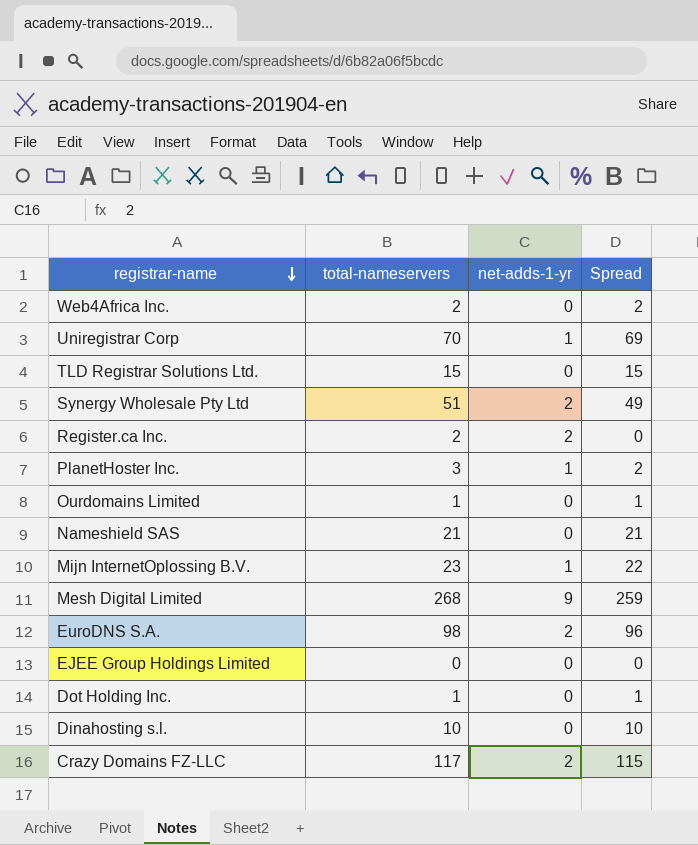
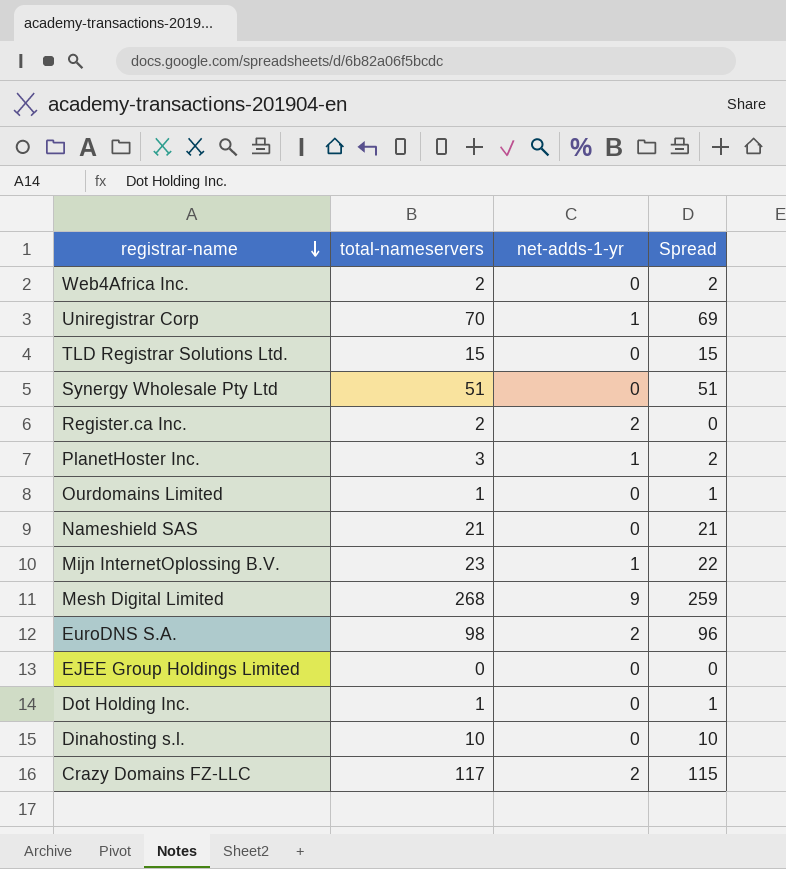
Synergy Wholesale Pty Ltd | net-adds-1-yr: 2 -> 0
Synergy Wholesale Pty Ltd | Spread: 49 -> 51

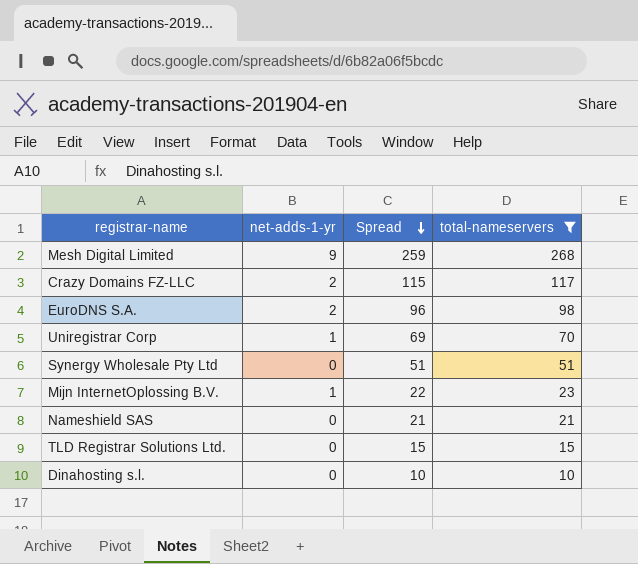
filter: none -> total-nameservers >= 10
row order: registrar-name descending -> Spread descending
column total-nameservers | position: 2 -> 4

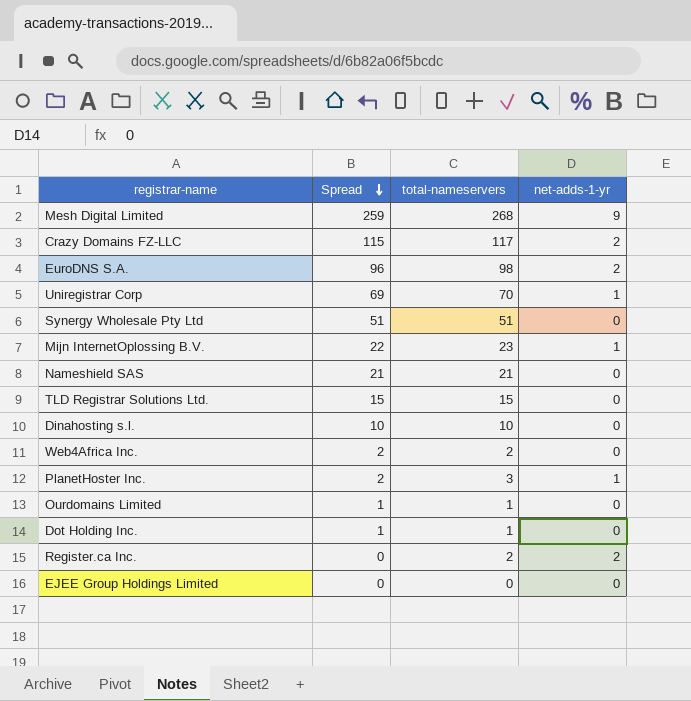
filter: total-nameservers >= 10 -> none
column net-adds-1-yr | position: 2 -> 4

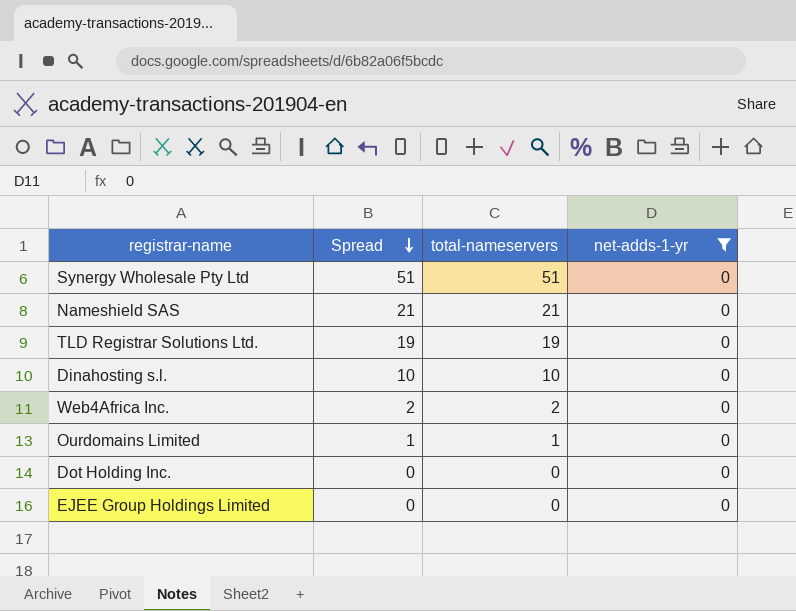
filter: none -> net-adds-1-yr = 0
TLD Registrar Solutions Ltd. | Spread: 15 -> 19
TLD Registrar Solutions Ltd. | total-nameservers: 15 -> 19
Dot Holding Inc. | Spread: 1 -> 0
Dot Holding Inc. | total-nameservers: 1 -> 0

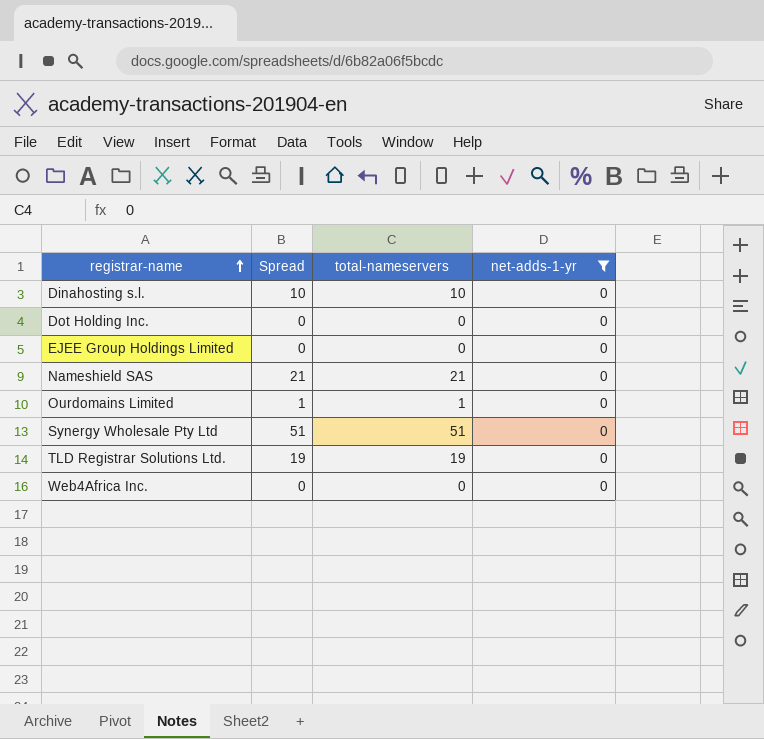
row order: Spread descending -> registrar-name ascending
Web4Africa Inc. | Spread: 2 -> 0
Web4Africa Inc. | total-nameservers: 2 -> 0

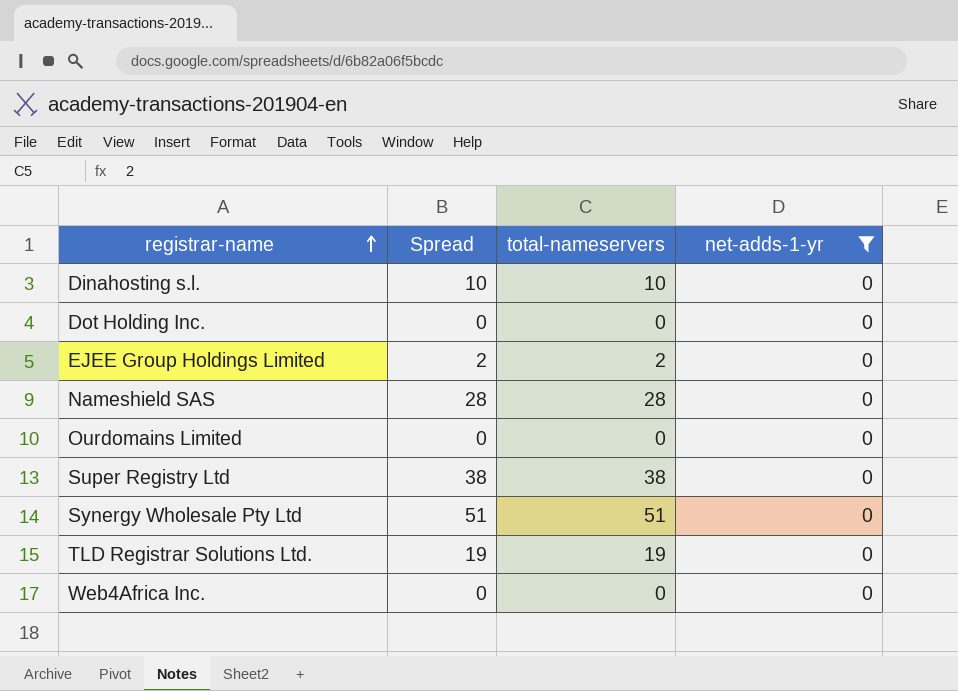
EJEE Group Holdings Limited | Spread: 0 -> 2
EJEE Group Holdings Limited | total-nameservers: 0 -> 2
Nameshield SAS | Spread: 21 -> 28
Nameshield SAS | total-nameservers: 21 -> 28
Ourdomains Limited | Spread: 1 -> 0
Ourdomains Limited | total-nameservers: 1 -> 0
row Super Registry Ltd: none -> 38 | 38 | 0

